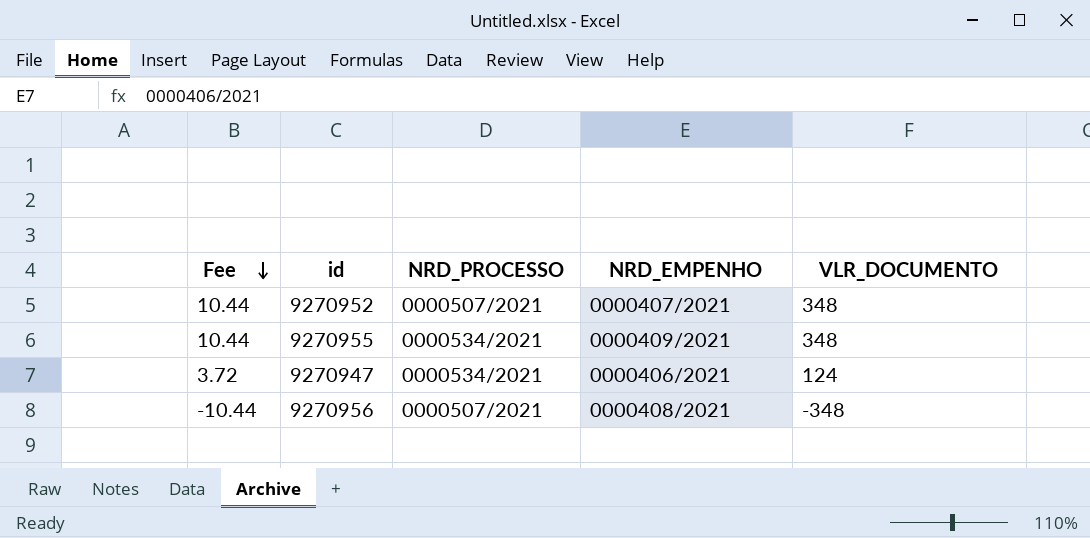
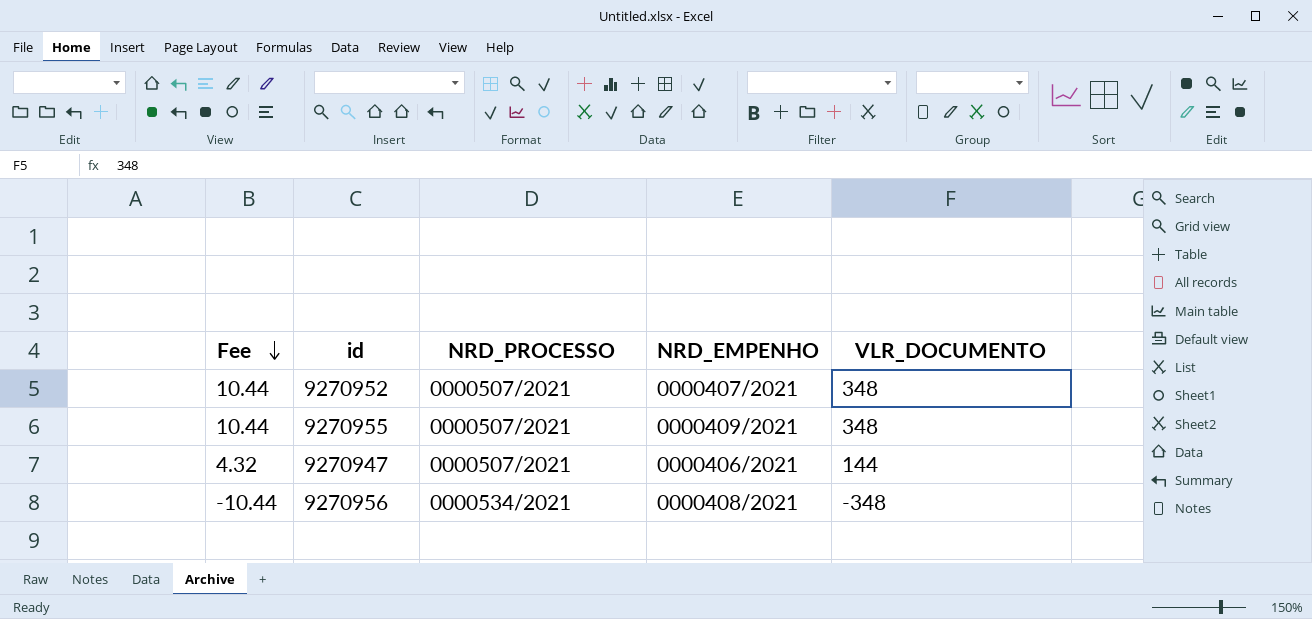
9270955 | NRD_PROCESSO: 0000534/2021 -> 0000507/2021
9270947 | Fee: 3.72 -> 4.32
9270947 | NRD_PROCESSO: 0000534/2021 -> 0000507/2021
9270947 | VLR_DOCUMENTO: 124 -> 144
9270956 | NRD_PROCESSO: 0000507/2021 -> 0000534/2021

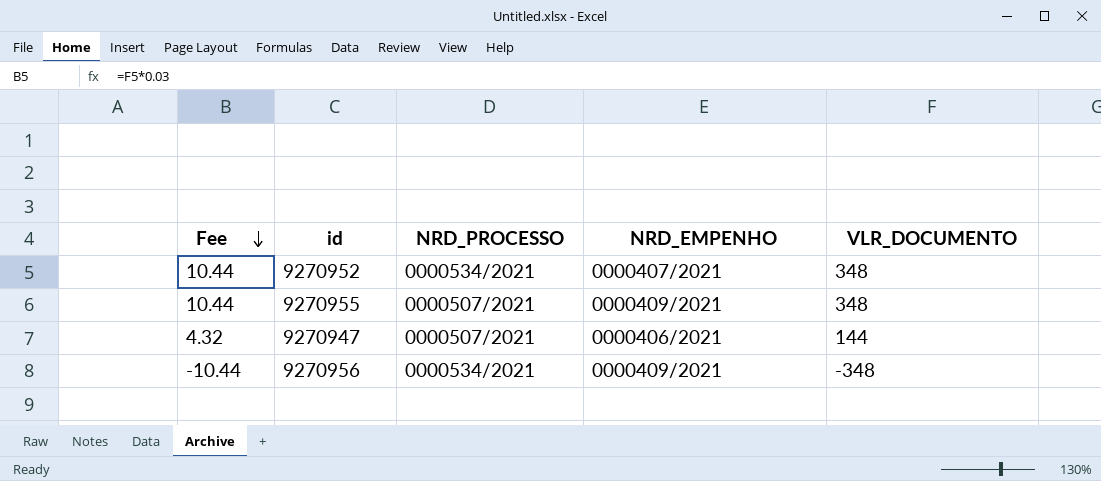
9270952 | NRD_PROCESSO: 0000507/2021 -> 0000534/2021
9270956 | NRD_EMPENHO: 0000408/2021 -> 0000409/2021

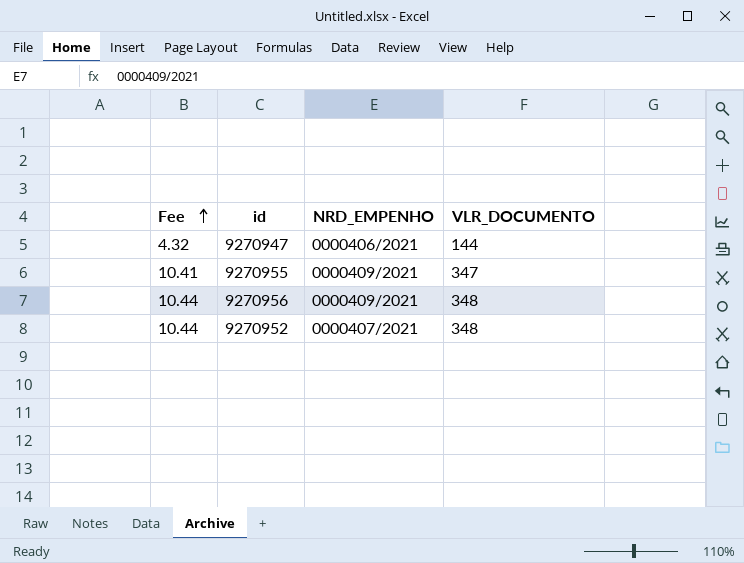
row order: Fee descending -> Fee ascending
column NRD_PROCESSO | position: 3 -> none
9270955 | Fee: 10.44 -> 10.41
9270955 | VLR_DOCUMENTO: 348 -> 347
9270956 | Fee: -10.44 -> 10.44
9270956 | VLR_DOCUMENTO: -348 -> 348

